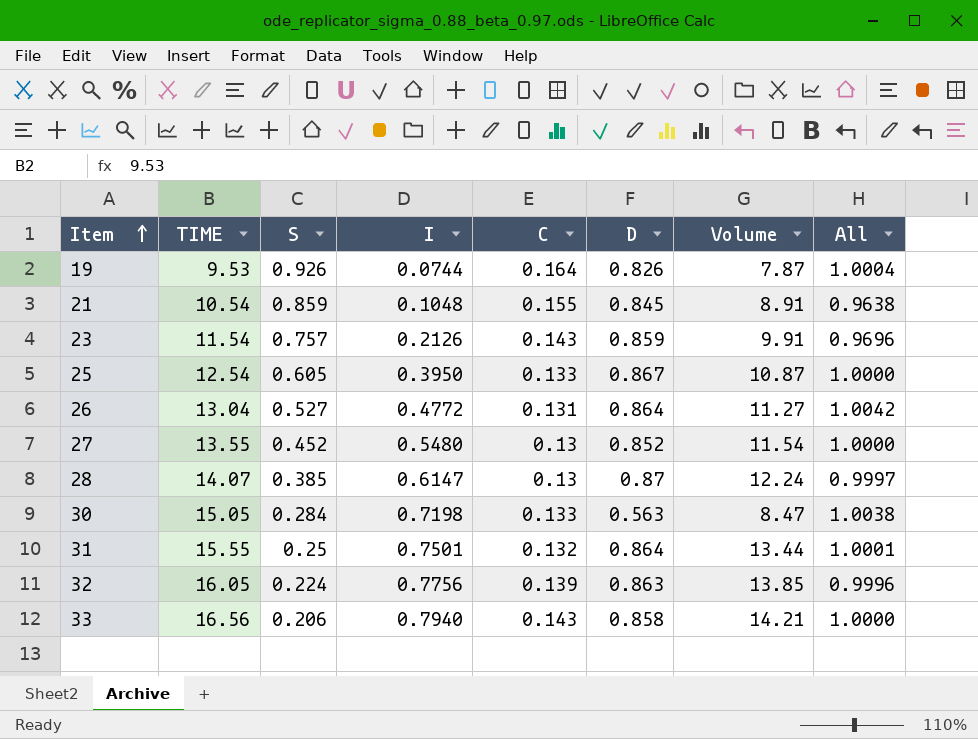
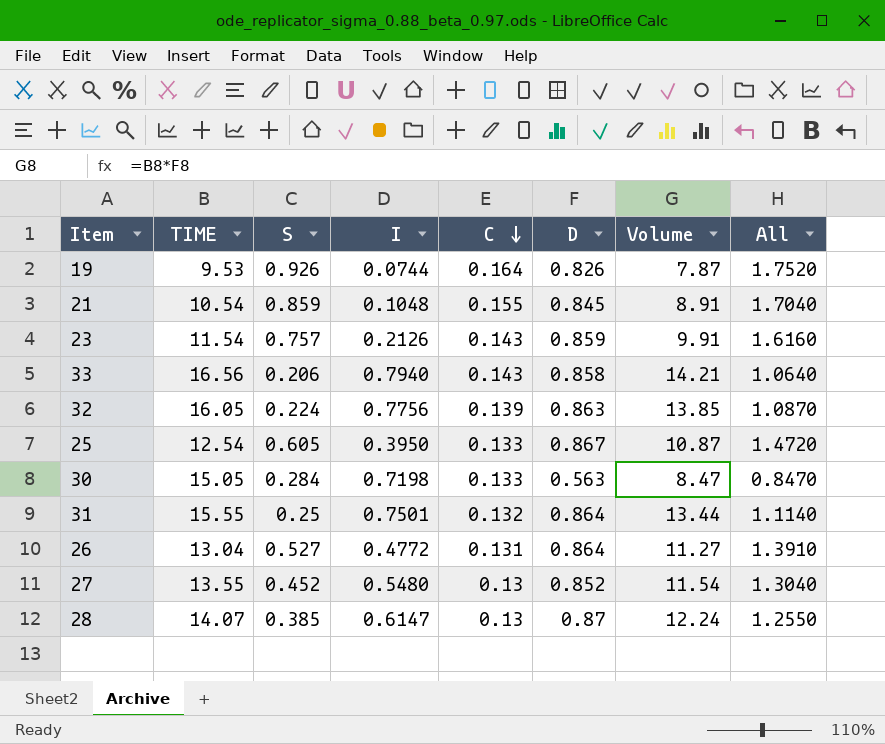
row order: Item ascending -> C descending
column All | formula: [S] + [I] -> [S] + [D]

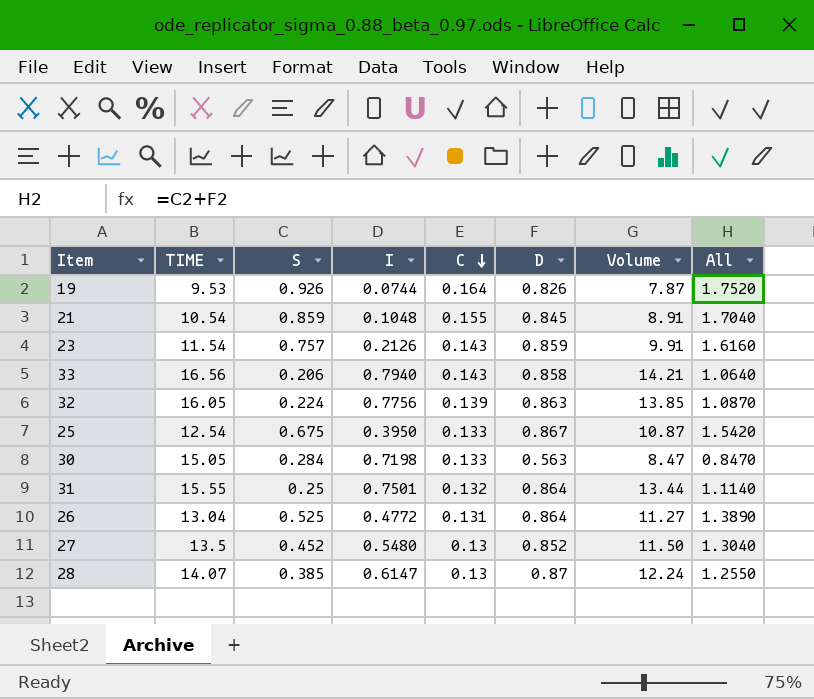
25 | S: 0.605 -> 0.675
25 | All: 1.4720 -> 1.5420
26 | S: 0.527 -> 0.525
26 | All: 1.3910 -> 1.3890
27 | TIME: 13.55 -> 13.5
27 | Volume: 11.54 -> 11.50

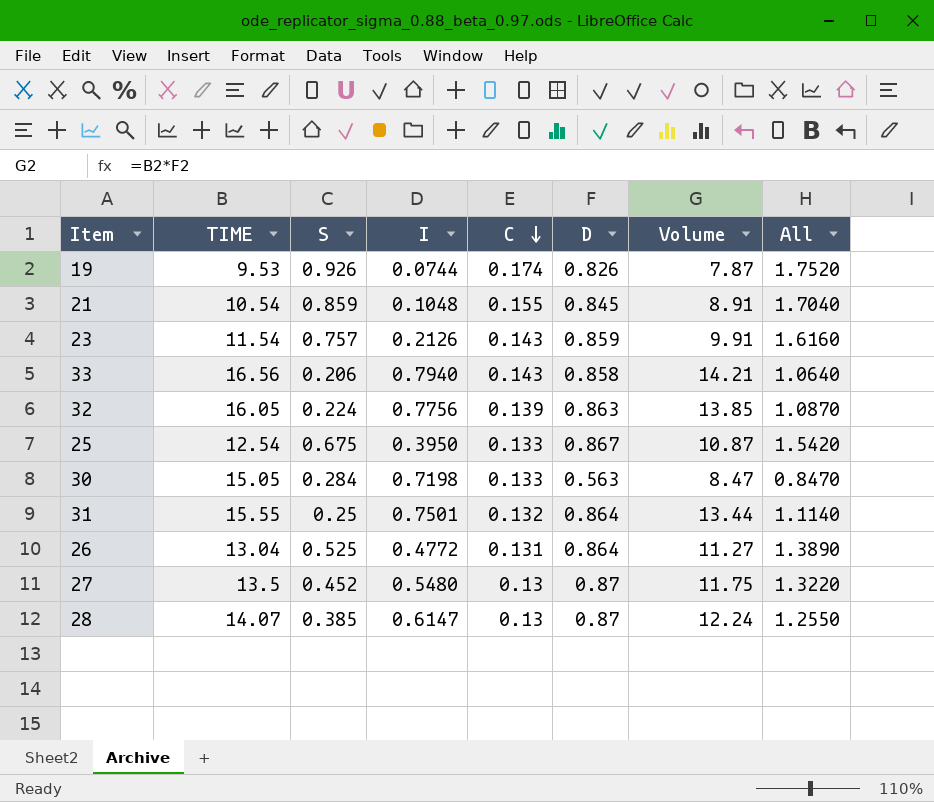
19 | C: 0.164 -> 0.174
27 | D: 0.852 -> 0.87
27 | Volume: 11.50 -> 11.75
27 | All: 1.3040 -> 1.3220

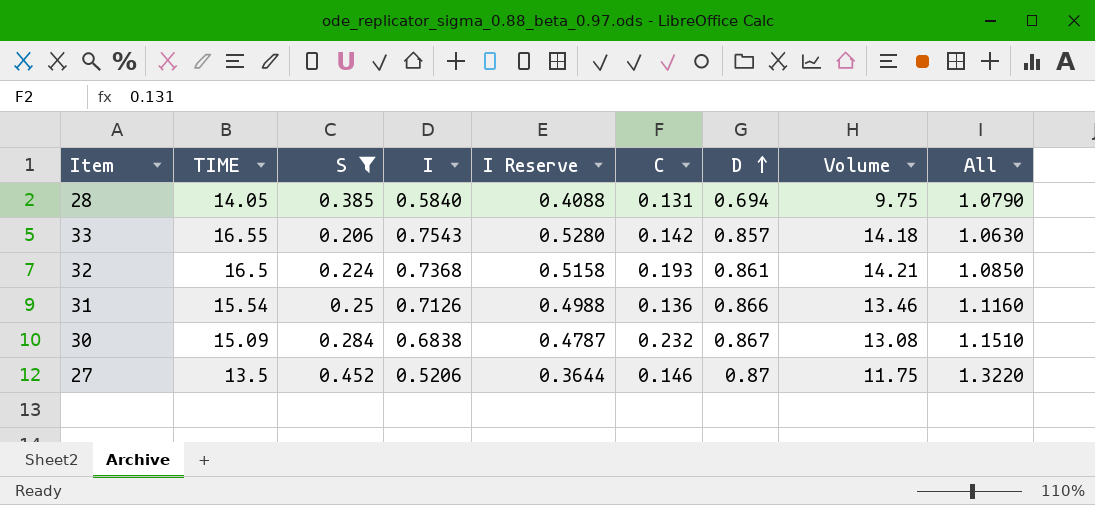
filter: none -> S <= 0.452
row order: C descending -> D ascending
column I Reserve | formula: none -> [I] * 0.7
28 | TIME: 14.07 -> 14.05
28 | I: 0.6147 -> 0.5840
28 | C: 0.13 -> 0.131
28 | D: 0.87 -> 0.694
28 | Volume: 12.24 -> 9.75
28 | All: 1.2550 -> 1.0790
33 | TIME: 16.56 -> 16.55
33 | I: 0.7940 -> 0.7543
33 | C: 0.143 -> 0.142
33 | D: 0.858 -> 0.857
33 | Volume: 14.21 -> 14.18
33 | All: 1.0640 -> 1.0630
32 | TIME: 16.05 -> 16.5
32 | I: 0.7756 -> 0.7368
32 | C: 0.139 -> 0.193
32 | D: 0.863 -> 0.861
32 | Volume: 13.85 -> 14.21
32 | All: 1.0870 -> 1.0850
31 | TIME: 15.55 -> 15.54
31 | I: 0.7501 -> 0.7126
31 | C: 0.132 -> 0.136
31 | D: 0.864 -> 0.866
31 | Volume: 13.44 -> 13.46
31 | All: 1.1140 -> 1.1160
30 | TIME: 15.05 -> 15.09
30 | I: 0.7198 -> 0.6838
30 | C: 0.133 -> 0.232
30 | D: 0.563 -> 0.867
30 | Volume: 8.47 -> 13.08
30 | All: 0.8470 -> 1.1510
27 | I: 0.5480 -> 0.5206
27 | C: 0.13 -> 0.146

